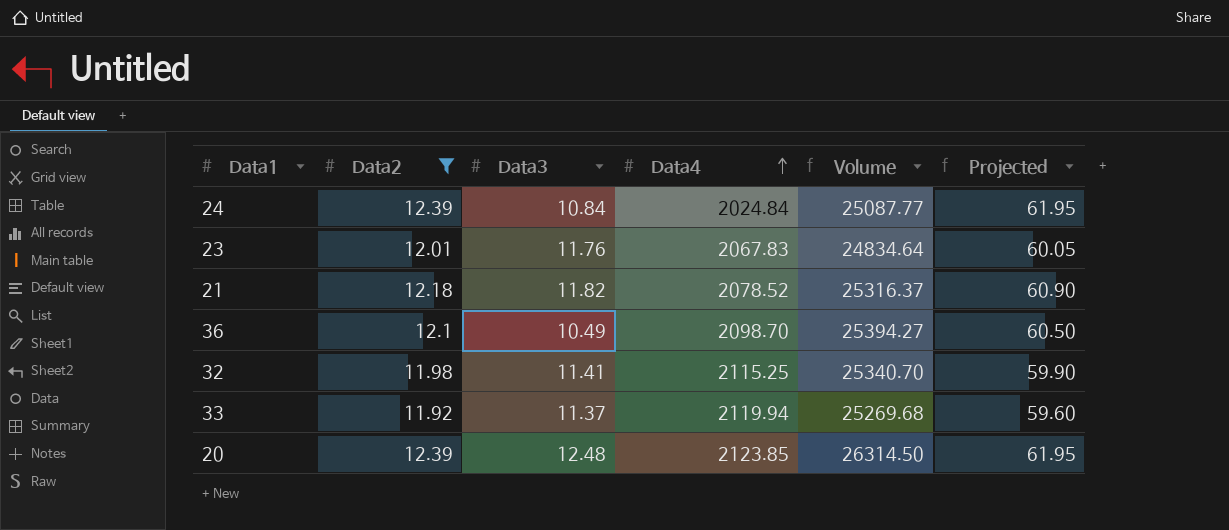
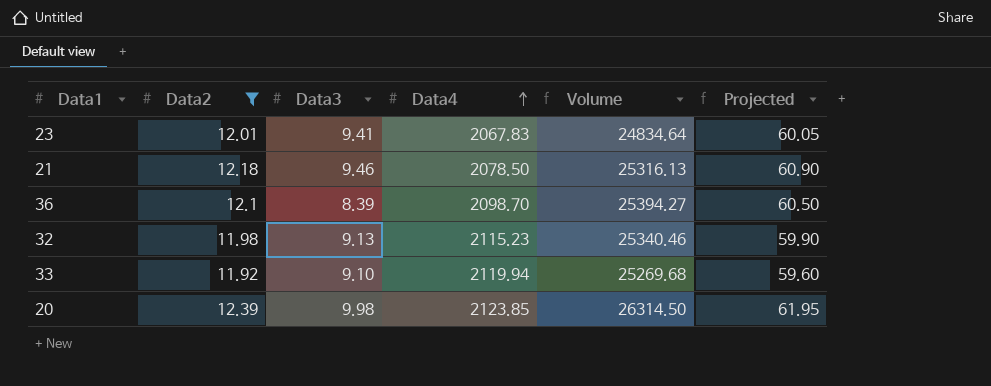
row 24: 12.39 | 10.84 | 2024.84 | 25087.77 | 61.95 -> none
23 | Data3: 11.76 -> 9.41
21 | Data3: 11.82 -> 9.46
21 | Data4: 2078.52 -> 2078.50
21 | Volume: 25316.37 -> 25316.13
36 | Data3: 10.49 -> 8.39
32 | Data3: 11.41 -> 9.13
32 | Data4: 2115.25 -> 2115.23
32 | Volume: 25340.70 -> 25340.46
33 | Data3: 11.37 -> 9.10
20 | Data3: 12.48 -> 9.98

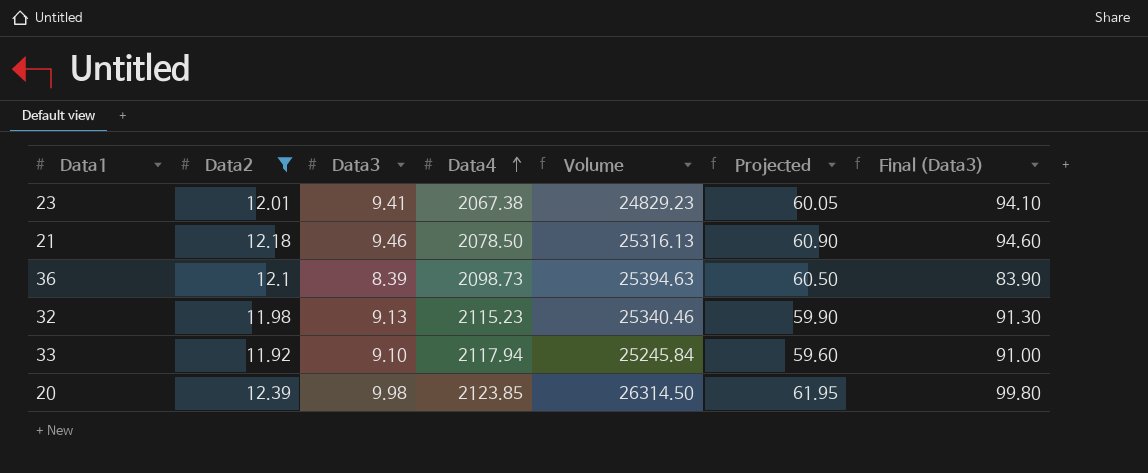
column Final (Data3) | formula: none -> [Data3] * 10
23 | Data4: 2067.83 -> 2067.38
23 | Volume: 24834.64 -> 24829.23
36 | Data4: 2098.70 -> 2098.73
36 | Volume: 25394.27 -> 25394.63
33 | Data4: 2119.94 -> 2117.94
33 | Volume: 25269.68 -> 25245.84

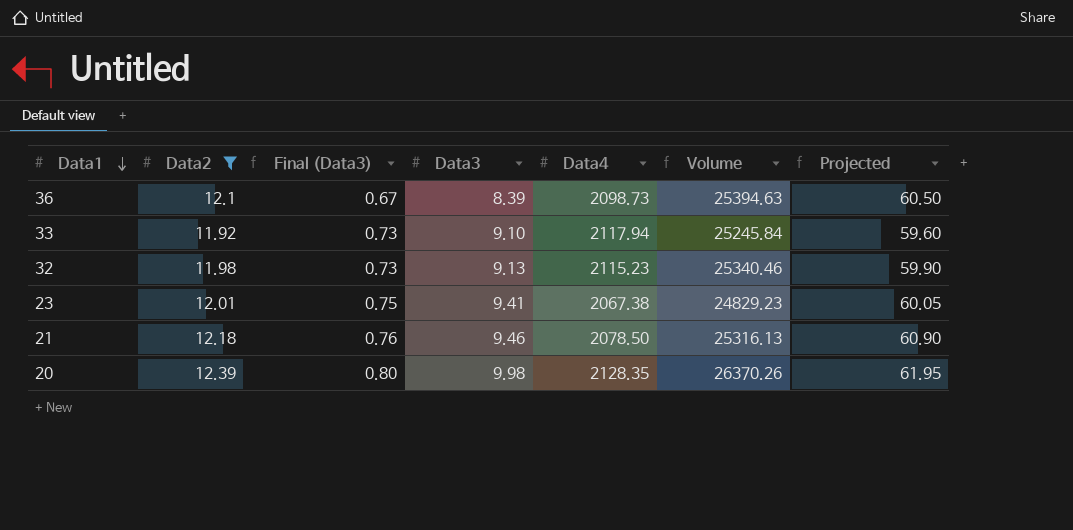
row order: Data4 ascending -> Data1 descending
column Final (Data3) | formula: [Data3] * 10 -> [Data3] * 0.08
column Final (Data3) | position: 7 -> 3
20 | Data4: 2123.85 -> 2128.35
20 | Volume: 26314.50 -> 26370.26

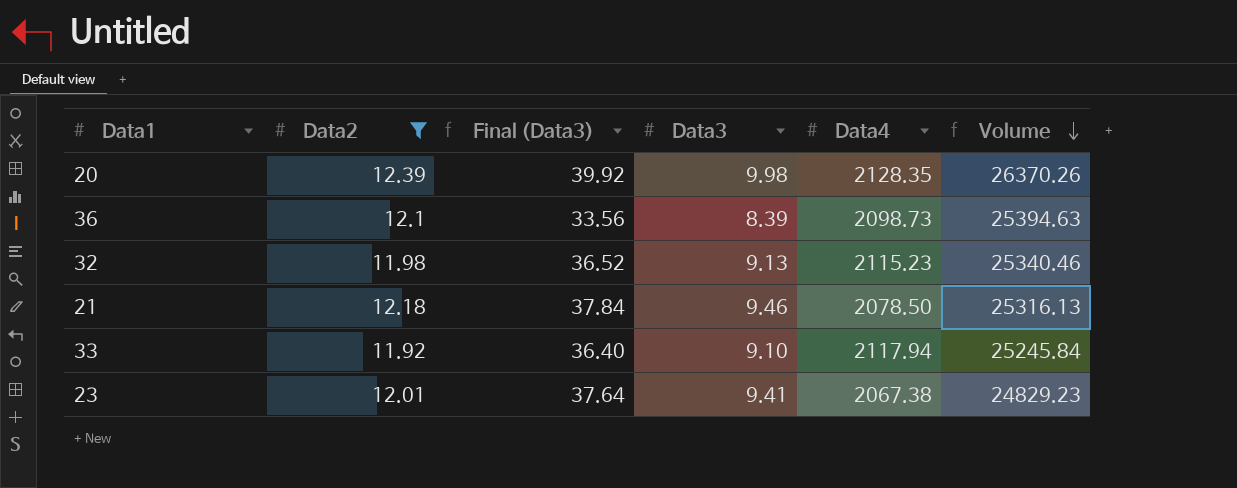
row order: Data1 descending -> Volume descending
column Projected | formula: [Data2] * 5 -> none
column Final (Data3) | formula: [Data3] * 0.08 -> [Data3] * 4

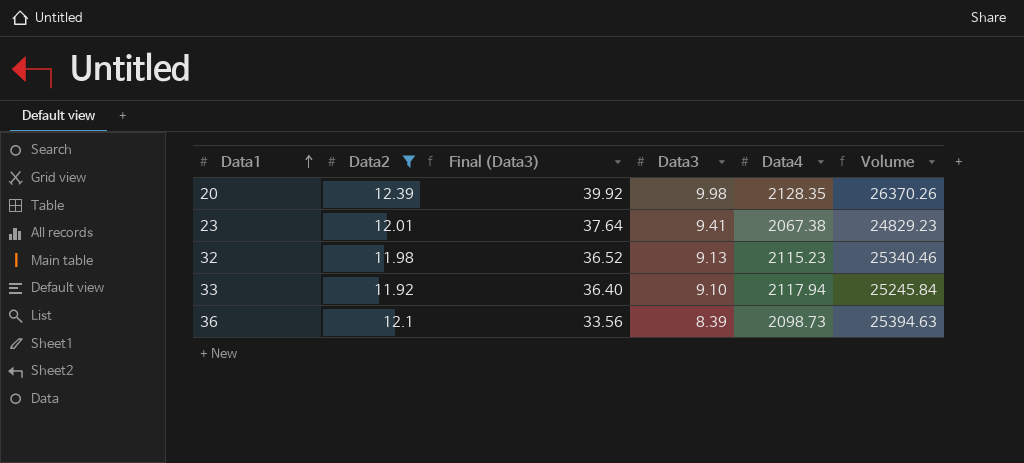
row order: Volume descending -> Data1 ascending
row 21: 12.18 | 37.84 | 9.46 | 2078.50 | 25316.13 -> none

